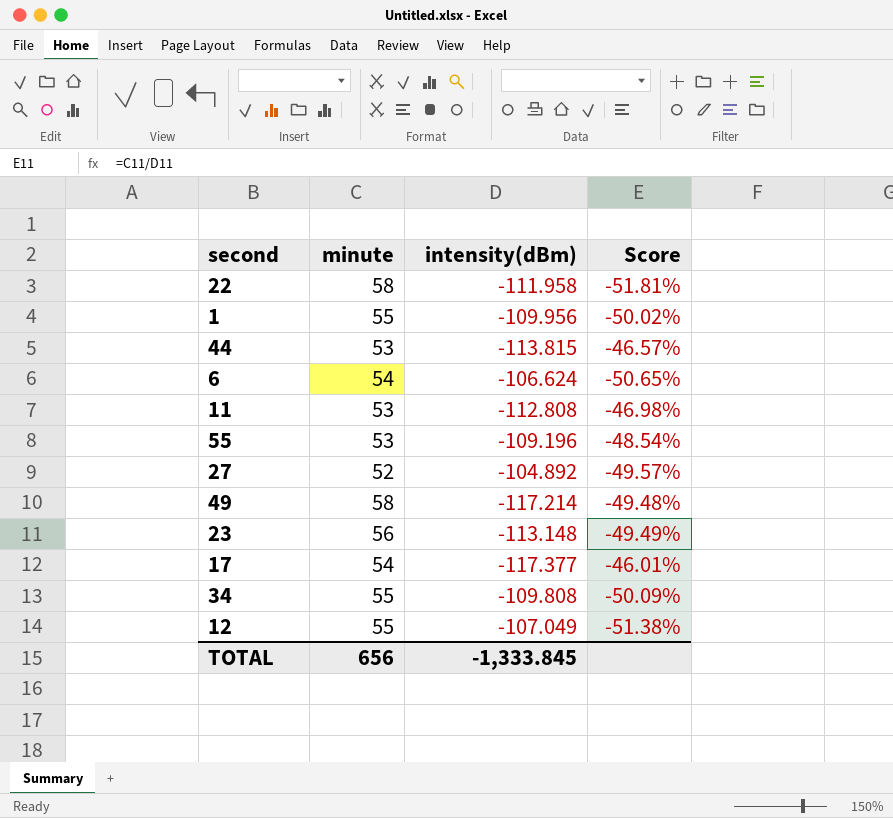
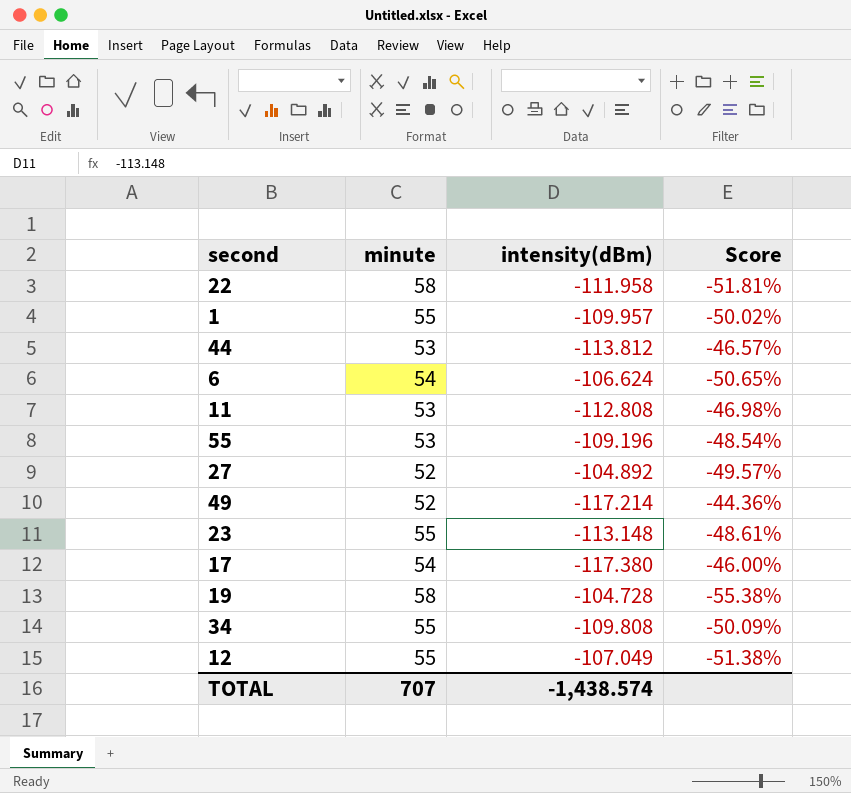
1 | intensity(dBm): -109.956 -> -109.957
44 | intensity(dBm): -113.815 -> -113.812
49 | minute: 58 -> 52
49 | Score: -49.48% -> -44.36%
23 | minute: 56 -> 55
23 | Score: -49.49% -> -48.61%
17 | intensity(dBm): -117.377 -> -117.380
17 | Score: -46.01% -> -46.00%
row 19: none -> 58 | -104.728 | -55.38%
TOTAL | minute: 656 -> 707
TOTAL | intensity(dBm): -1,333.845 -> -1,438.574

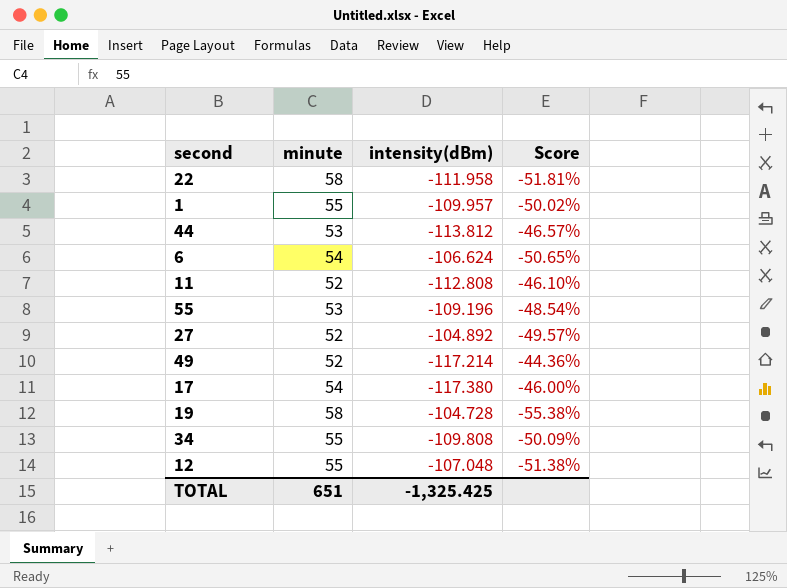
row 23: 55 | -113.148 | -48.61% -> none
11 | minute: 53 -> 52
11 | Score: -46.98% -> -46.10%
12 | intensity(dBm): -107.049 -> -107.048
TOTAL | minute: 707 -> 651
TOTAL | intensity(dBm): -1,438.574 -> -1,325.425

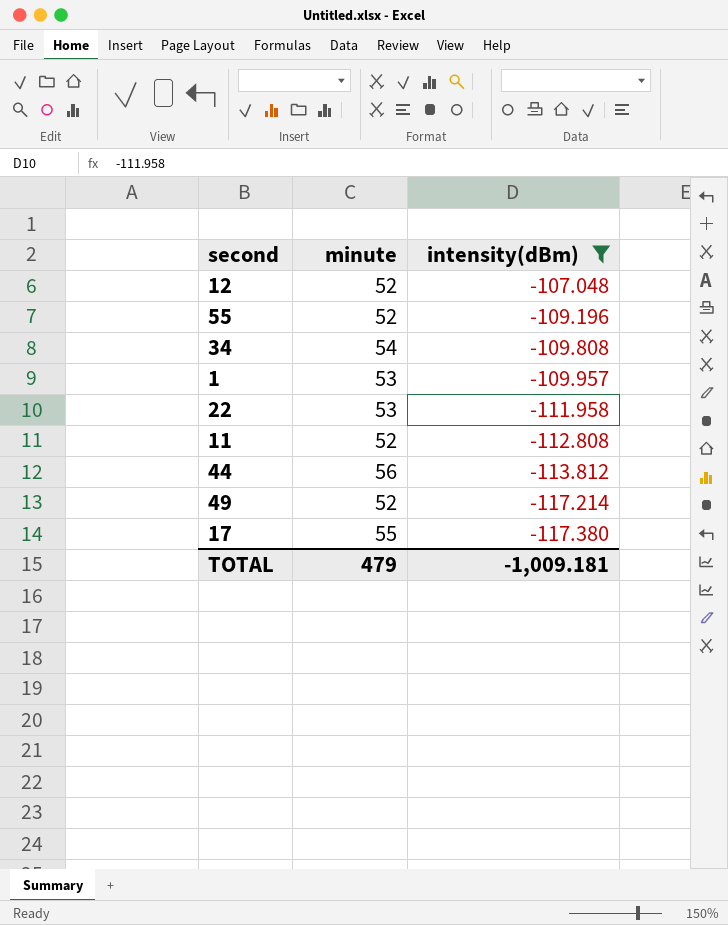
filter: none -> intensity(dBm) <= -107.048
row order: none -> intensity(dBm) descending
column Score | formula: [minute] / [intensity(dBm)] -> none
12 | minute: 55 -> 52
55 | minute: 53 -> 52
34 | minute: 55 -> 54
1 | minute: 55 -> 53
22 | minute: 58 -> 53
44 | minute: 53 -> 56
17 | minute: 54 -> 55
TOTAL | minute: 651 -> 479
TOTAL | intensity(dBm): -1,325.425 -> -1,009.181

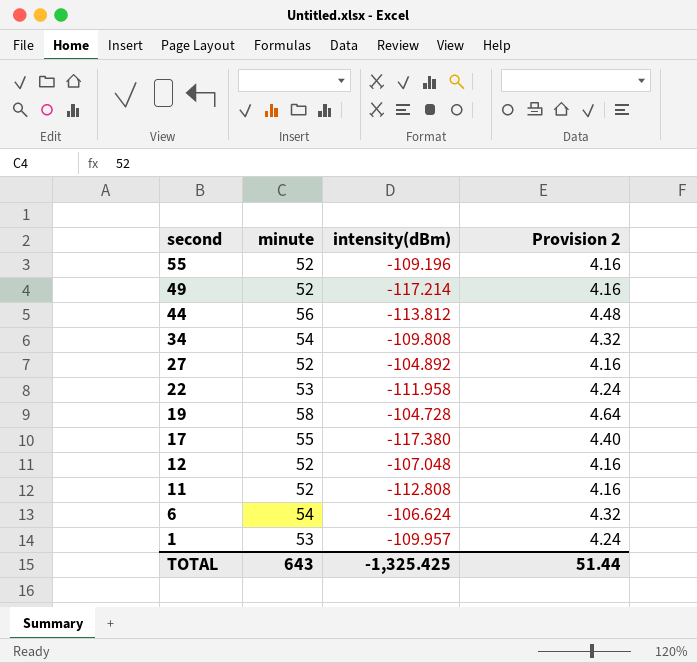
filter: intensity(dBm) <= -107.048 -> none
row order: intensity(dBm) descending -> second descending
column Provision 2 | formula: none -> [minute] * 0.08
TOTAL | minute: 479 -> 643
TOTAL | intensity(dBm): -1,009.181 -> -1,325.425

